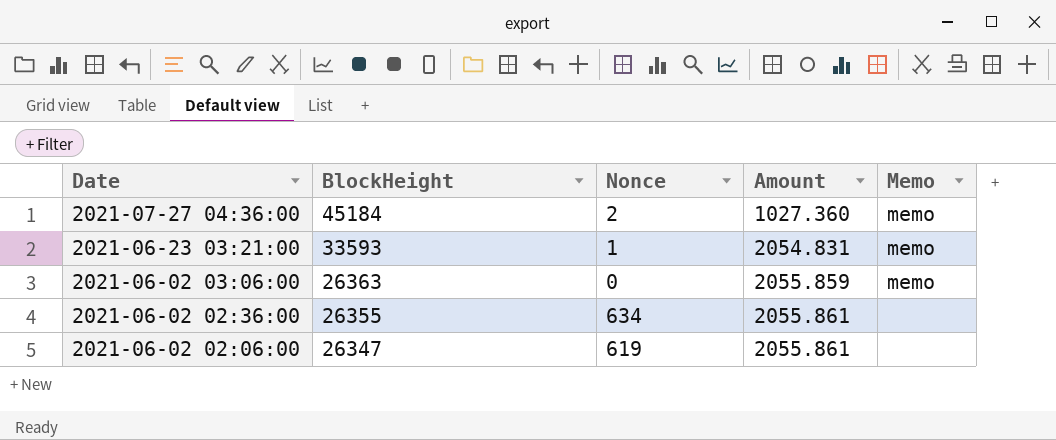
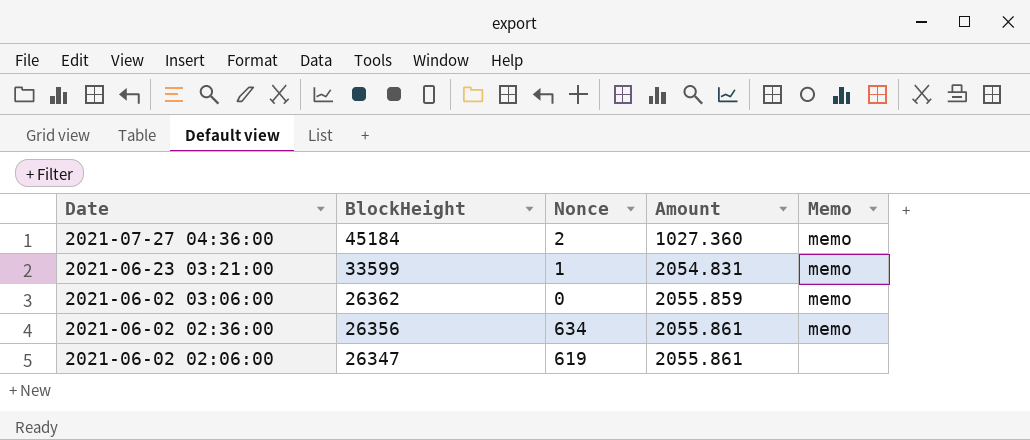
2021-06-23 03:21:00 | BlockHeight: 33593 -> 33599
2021-06-02 03:06:00 | BlockHeight: 26363 -> 26362
2021-06-02 02:36:00 | BlockHeight: 26355 -> 26356
2021-06-02 02:36:00 | Memo: none -> memo

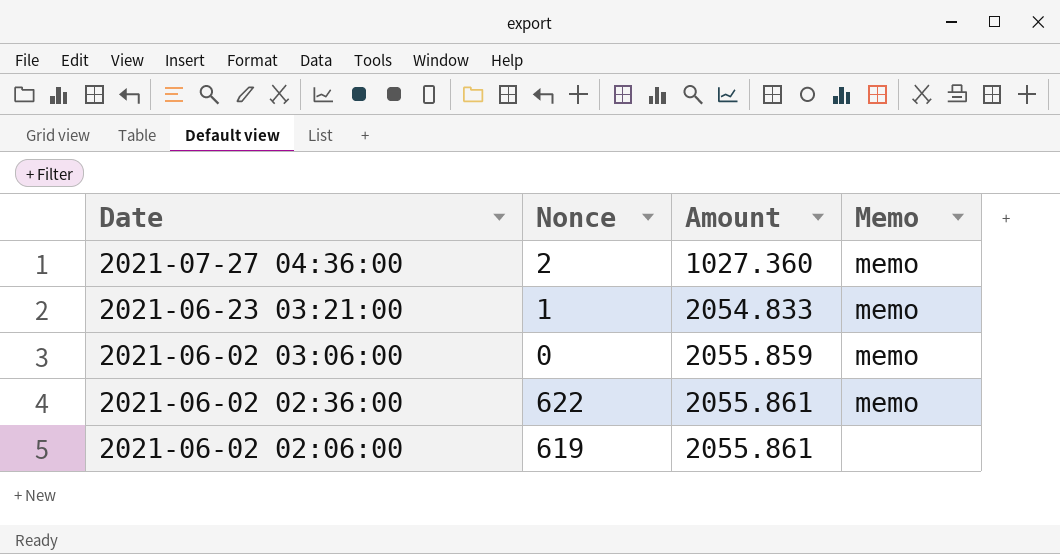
column BlockHeight | position: 2 -> none
2021-06-23 03:21:00 | Amount: 2054.831 -> 2054.833
2021-06-02 02:36:00 | Nonce: 634 -> 622

